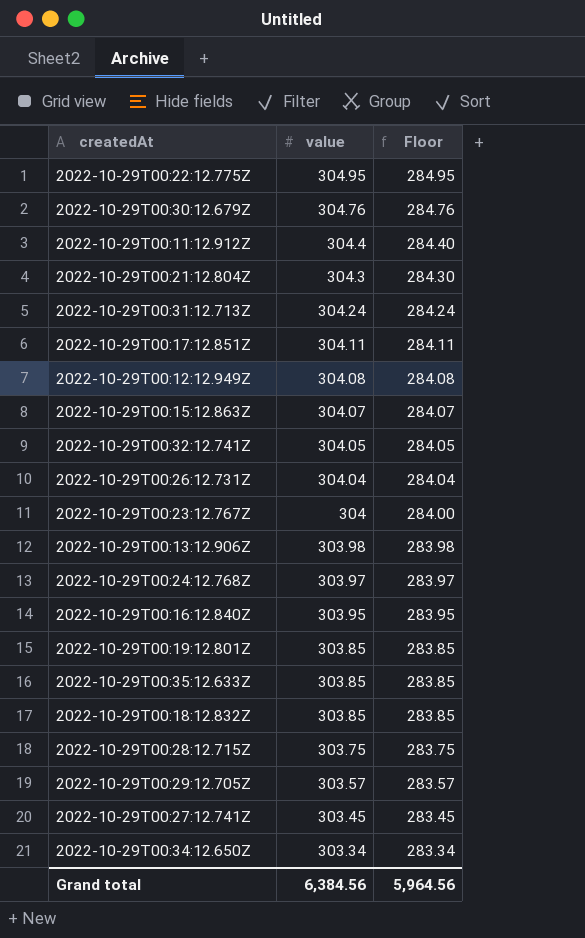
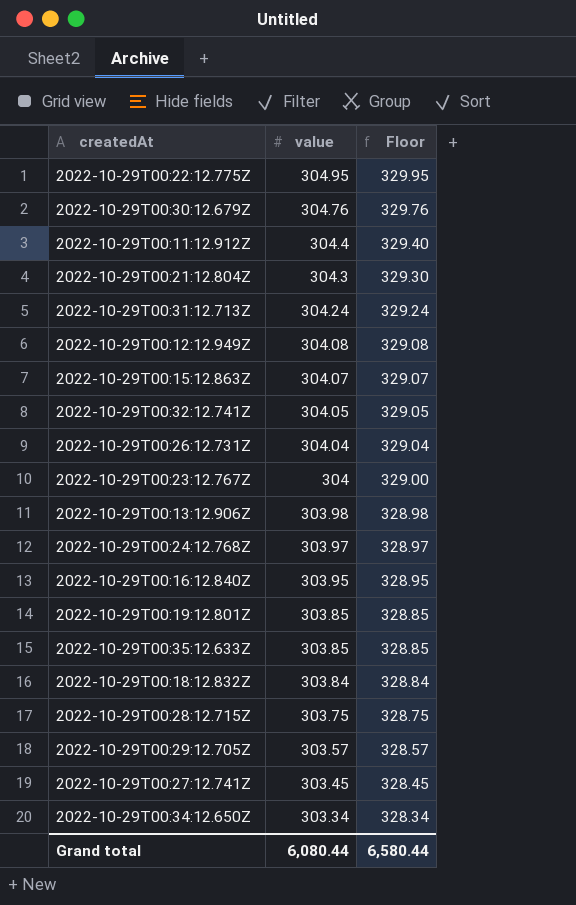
column Floor | formula: [value] - 20 -> [value] + 25
row 2022-10-29T00:17:12.851Z: 304.11 | 284.11 -> none
2022-10-29T00:18:12.832Z | value: 303.85 -> 303.84
Grand total | value: 6,384.56 -> 6,080.44
Grand total | Floor: 5,964.56 -> 6,580.44

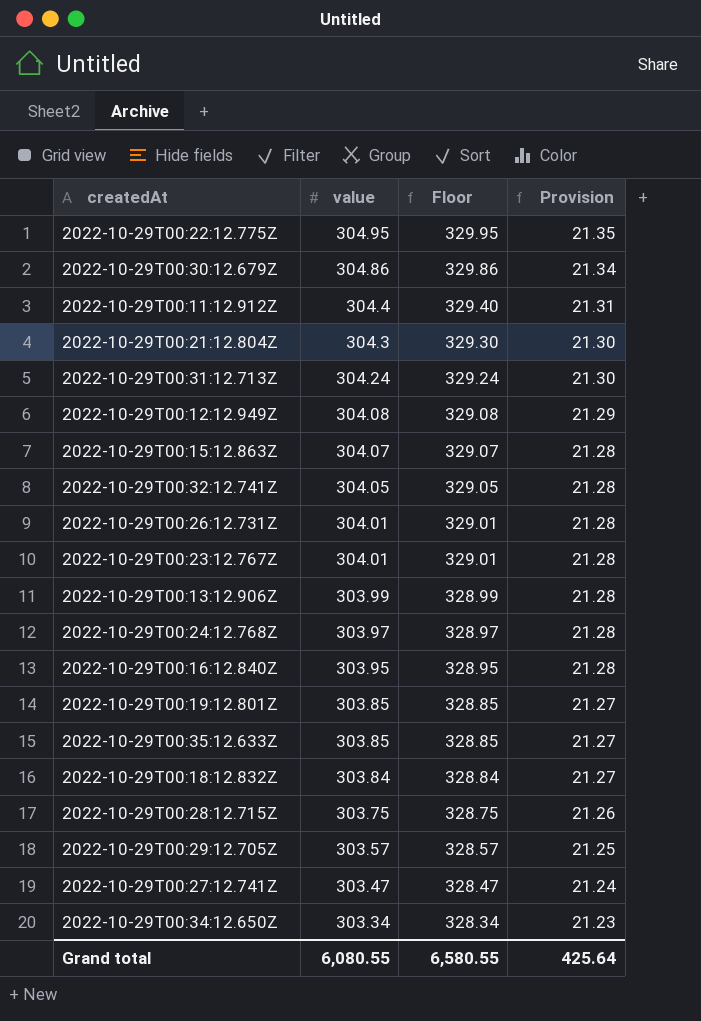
column Provision | formula: none -> [value] * 0.07
2022-10-29T00:30:12.679Z | value: 304.76 -> 304.86
2022-10-29T00:30:12.679Z | Floor: 329.76 -> 329.86
2022-10-29T00:26:12.731Z | value: 304.04 -> 304.01
2022-10-29T00:26:12.731Z | Floor: 329.04 -> 329.01
2022-10-29T00:23:12.767Z | value: 304 -> 304.01
2022-10-29T00:23:12.767Z | Floor: 329.00 -> 329.01
2022-10-29T00:13:12.906Z | value: 303.98 -> 303.99
2022-10-29T00:13:12.906Z | Floor: 328.98 -> 328.99
2022-10-29T00:27:12.741Z | value: 303.45 -> 303.47
2022-10-29T00:27:12.741Z | Floor: 328.45 -> 328.47
Grand total | value: 6,080.44 -> 6,080.55
Grand total | Floor: 6,580.44 -> 6,580.55

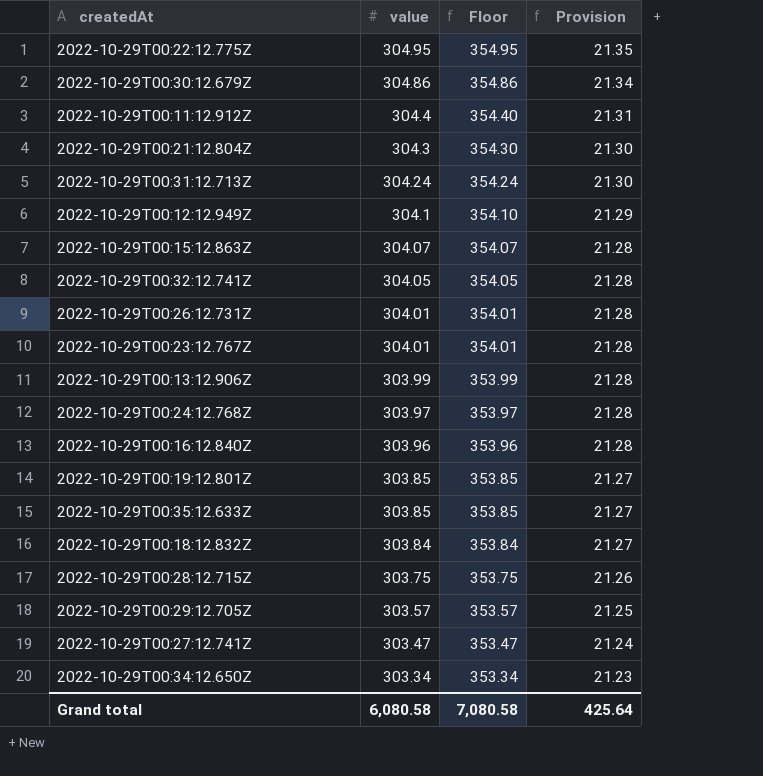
column Floor | formula: [value] + 25 -> [value] + 50
2022-10-29T00:12:12.949Z | value: 304.08 -> 304.1
2022-10-29T00:16:12.840Z | value: 303.95 -> 303.96
Grand total | value: 6,080.55 -> 6,080.58
Grand total | Floor: 6,580.55 -> 7,080.58

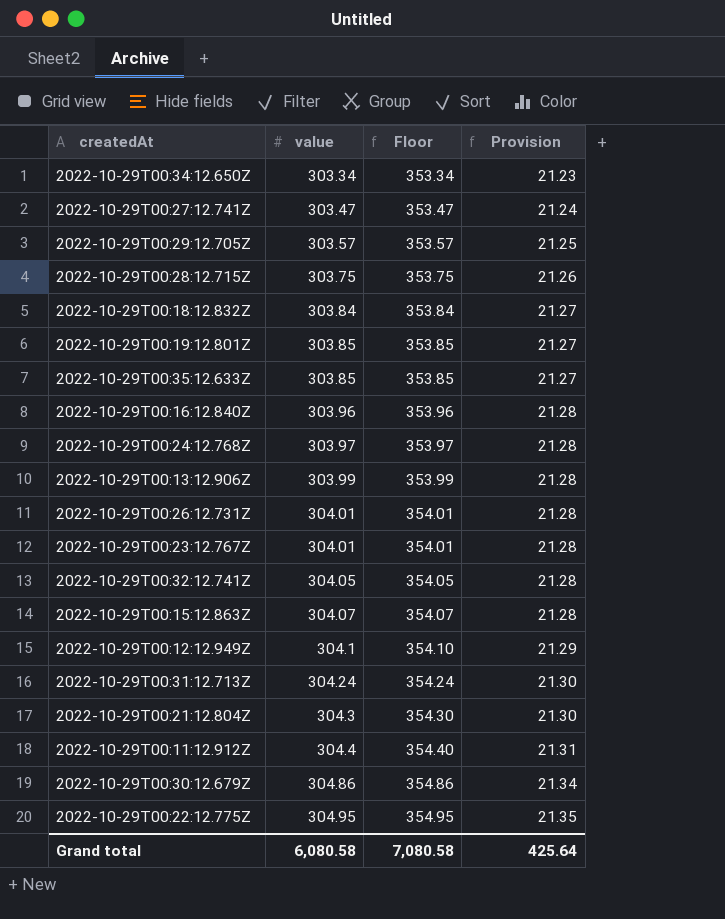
row order: value descending -> value ascending

